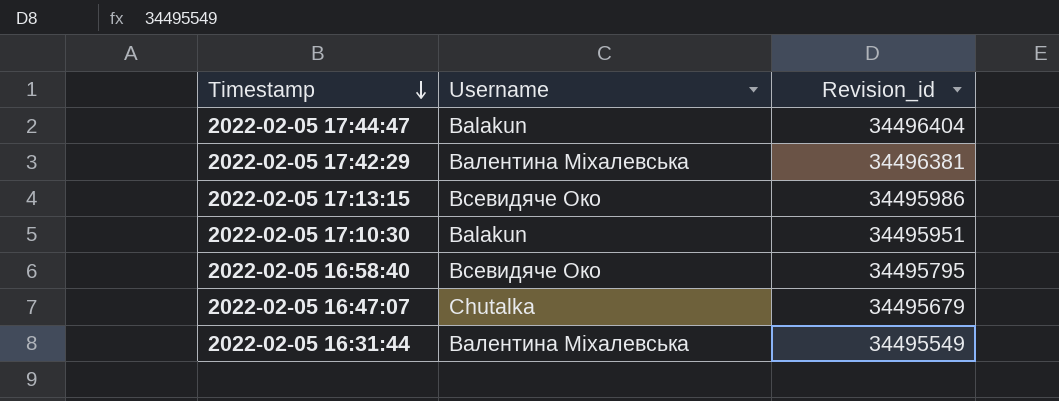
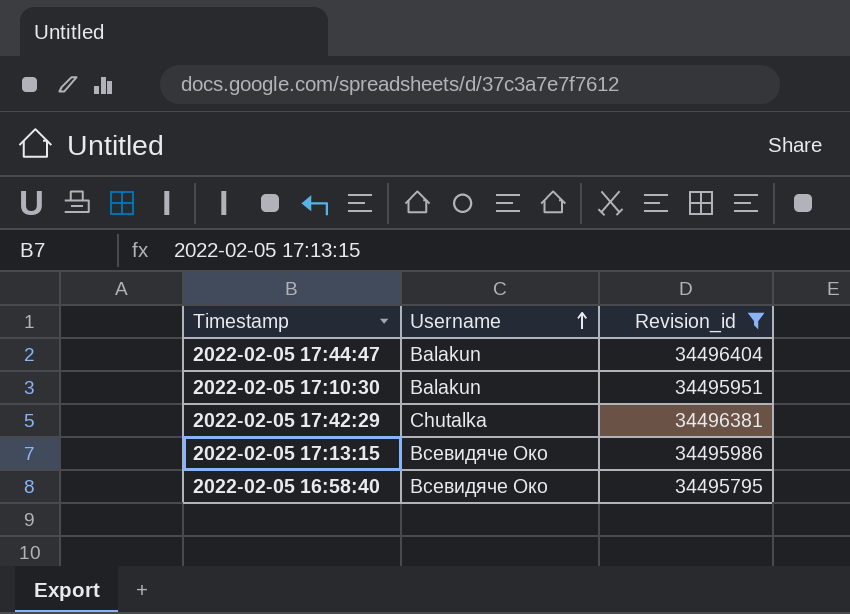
filter: none -> Revision_id >= 34495795
row order: Timestamp descending -> Username ascending
2022-02-05 17:42:29 | Username: Валентина Міхалевська -> Chutalka

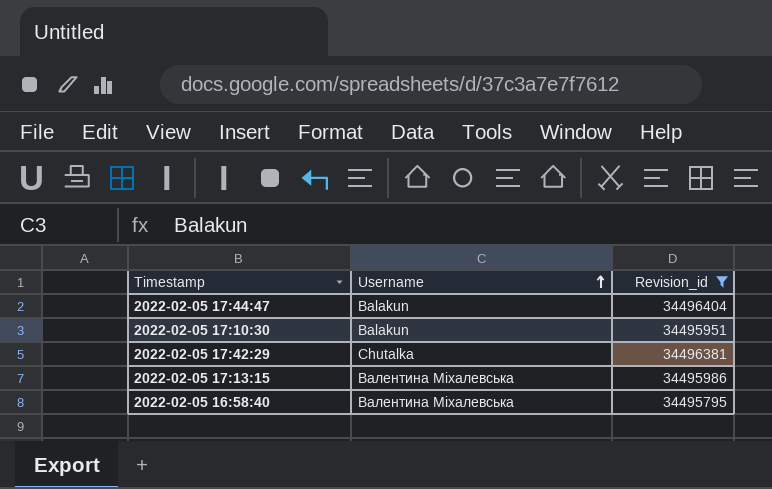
2022-02-05 17:13:15 | Username: Всевидяче Око -> Валентина Міхалевська
2022-02-05 16:58:40 | Username: Всевидяче Око -> Валентина Міхалевська

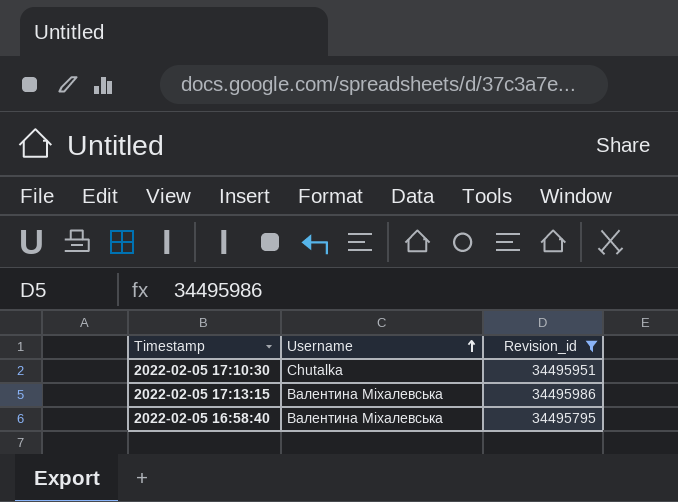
row 2022-02-05 17:44:47: Balakun | 34496404 -> none
row 2022-02-05 17:42:29: Chutalka | 34496381 -> none
2022-02-05 17:10:30 | Username: Balakun -> Chutalka

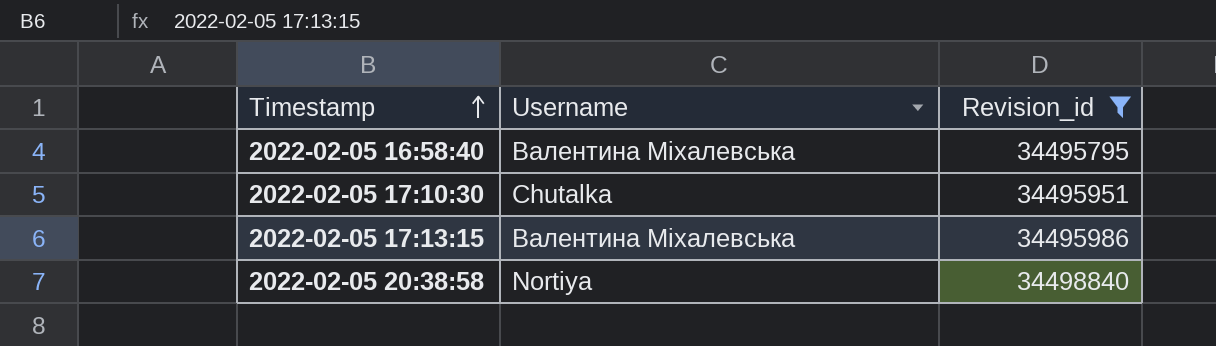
row order: Username ascending -> Timestamp ascending
row 2022-02-05 20:38:58: none -> Nortiya | 34498840

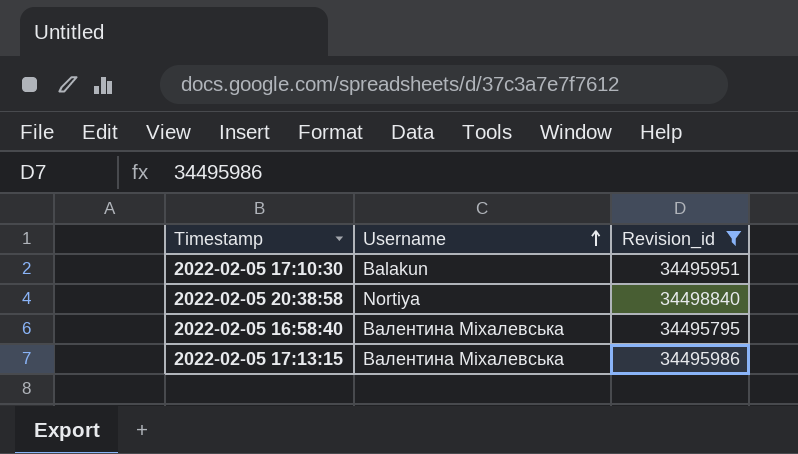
row order: Timestamp ascending -> Username ascending
2022-02-05 17:10:30 | Username: Chutalka -> Balakun

